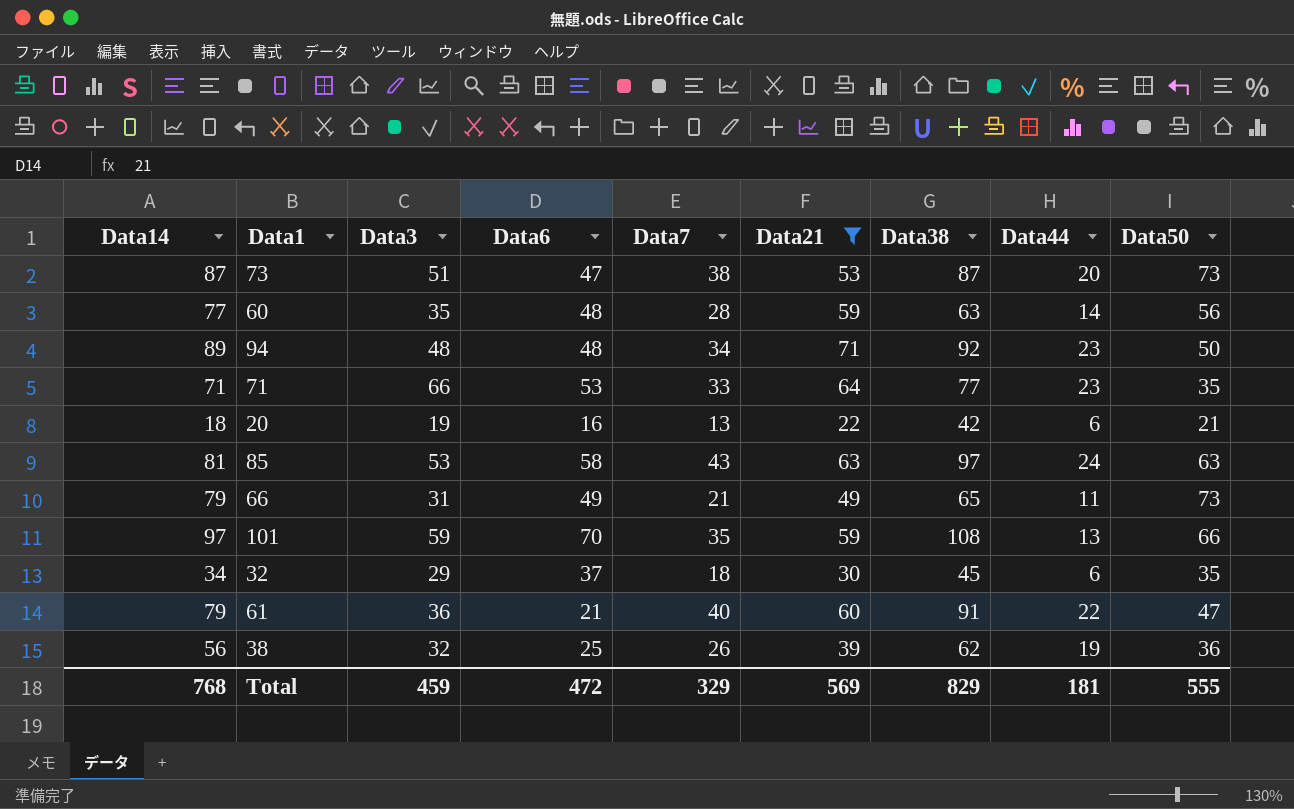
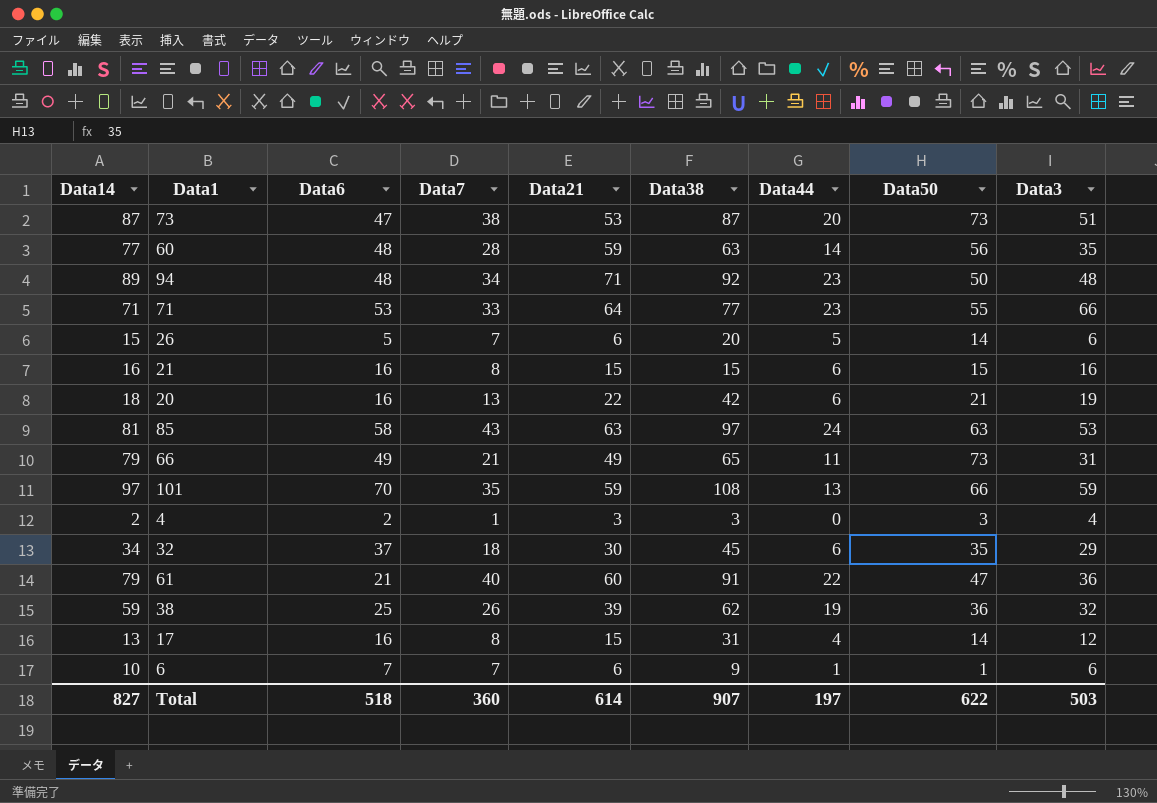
filter: Data21 >= 22 -> none
column Data3 | position: 3 -> 9
71 | Data50: 35 -> 55
38 | Data14: 56 -> 59
Total | Data14: 768 -> 827
Total | Data6: 472 -> 518
Total | Data7: 329 -> 360
Total | Data21: 569 -> 614
Total | Data38: 829 -> 907
Total | Data44: 181 -> 197
Total | Data50: 555 -> 622
Total | Data3: 459 -> 503

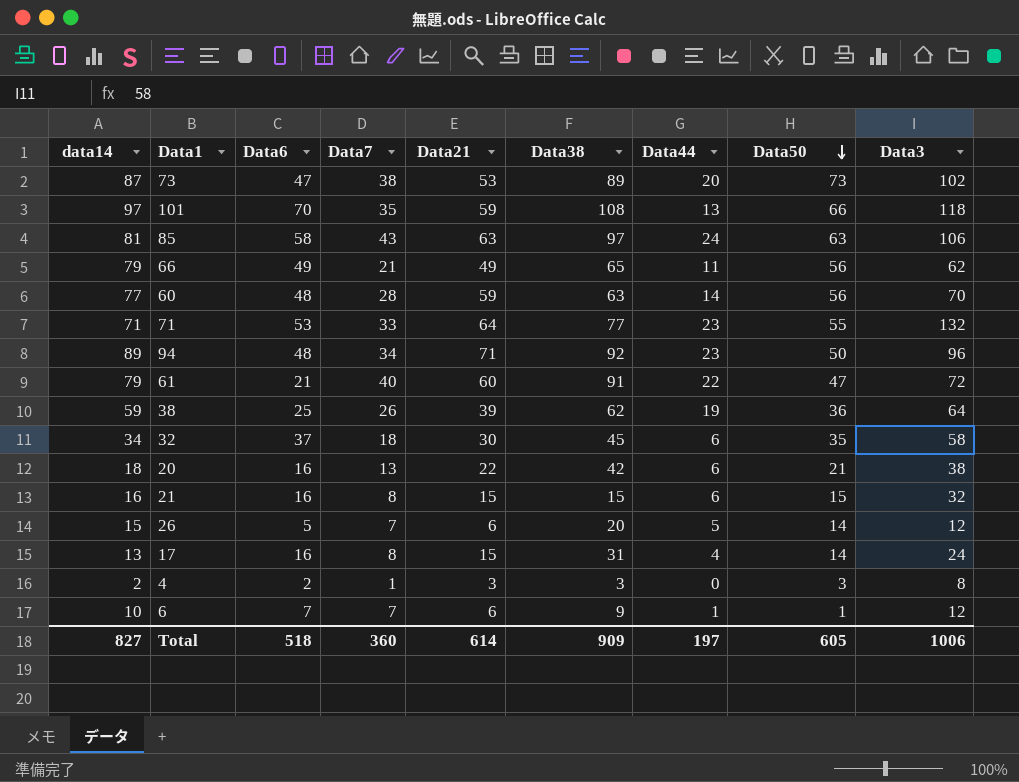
row order: none -> Data50 descending
column name: Data14 -> data14
73 | Data38: 87 -> 89
73 | Data3: 51 -> 102
101 | Data3: 59 -> 118
85 | Data3: 53 -> 106
66 | Data50: 73 -> 56
66 | Data3: 31 -> 62
60 | Data3: 35 -> 70
71 | Data3: 66 -> 132
94 | Data3: 48 -> 96
61 | Data3: 36 -> 72
38 | Data3: 32 -> 64
32 | Data3: 29 -> 58
20 | Data3: 19 -> 38
21 | Data3: 16 -> 32
26 | Data3: 6 -> 12
17 | Data3: 12 -> 24
4 | Data3: 4 -> 8
6 | Data3: 6 -> 12
Total | Data38: 907 -> 909
Total | Data50: 622 -> 605
Total | Data3: 503 -> 1006

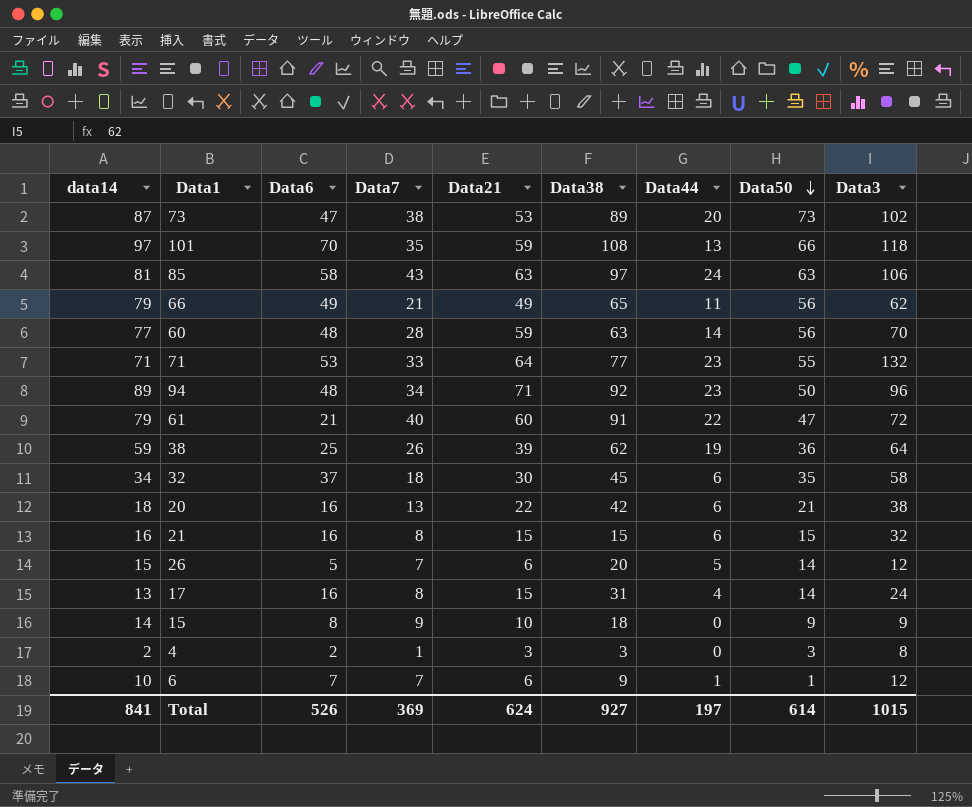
row 15: none -> 14 | 8 | 9 | 10 | 18 | 0 | 9 | 9
Total | data14: 827 -> 841
Total | Data6: 518 -> 526
Total | Data7: 360 -> 369
Total | Data21: 614 -> 624
Total | Data38: 909 -> 927
Total | Data50: 605 -> 614
Total | Data3: 1006 -> 1015

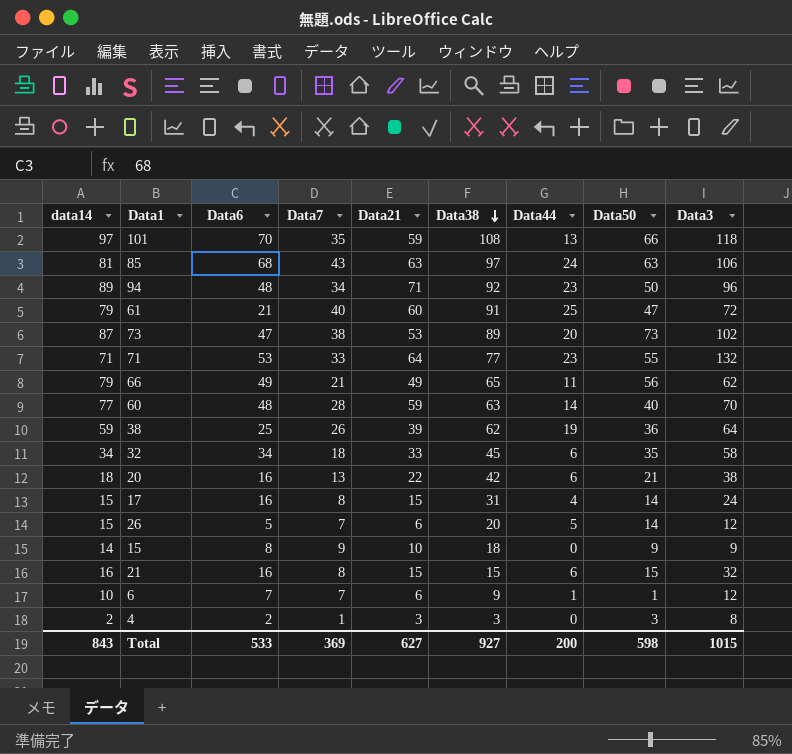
row order: Data50 descending -> Data38 descending
85 | Data6: 58 -> 68
61 | Data44: 22 -> 25
60 | Data50: 56 -> 40
32 | Data6: 37 -> 34
32 | Data21: 30 -> 33
17 | data14: 13 -> 15
Total | data14: 841 -> 843
Total | Data6: 526 -> 533
Total | Data21: 624 -> 627
Total | Data44: 197 -> 200
Total | Data50: 614 -> 598

